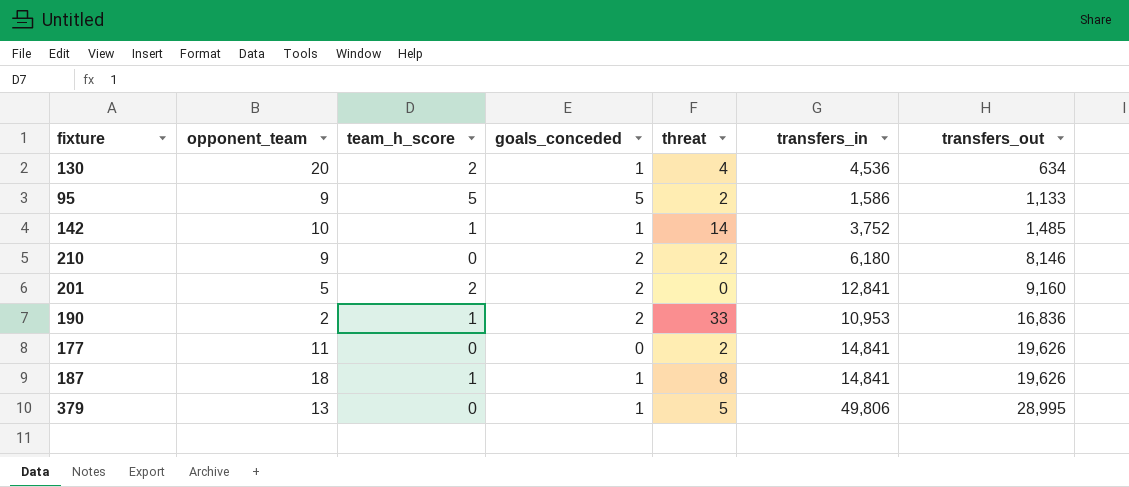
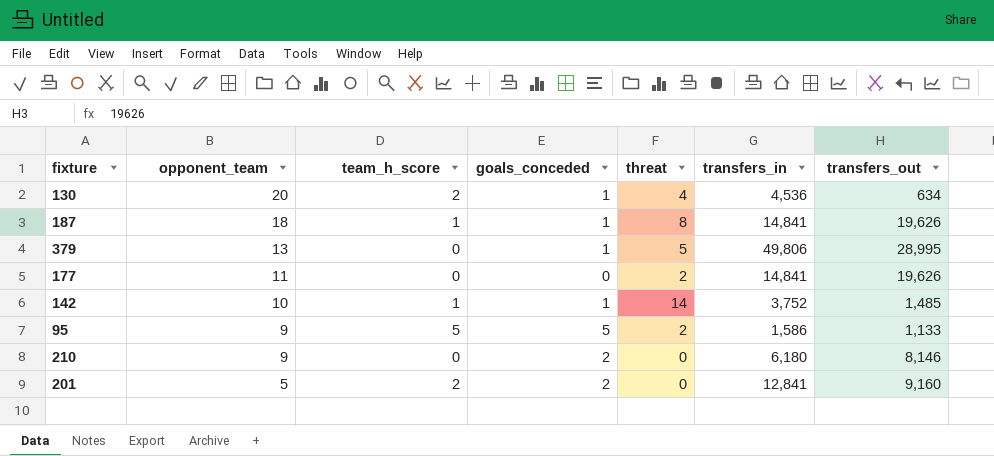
row order: transfers_out ascending -> opponent_team descending
row 190: 2 | 1 | 2 | 33 | 10,953 | 16,836 -> none
210 | threat: 2 -> 0

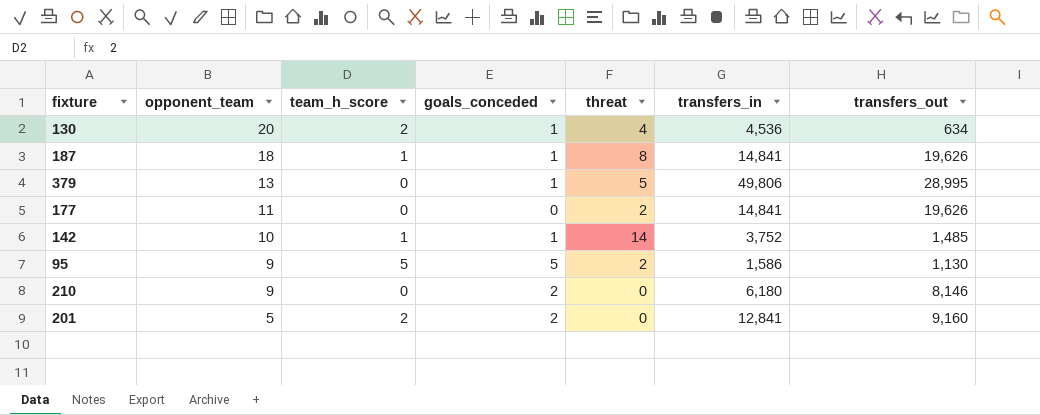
95 | transfers_out: 1,133 -> 1,130

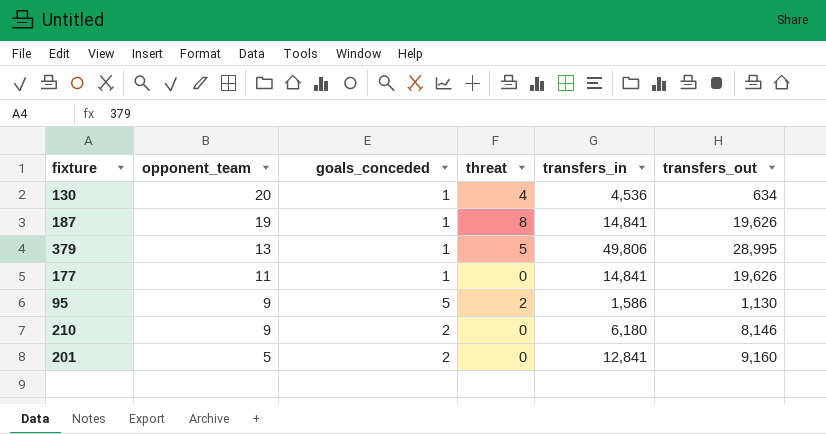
column team_h_score | position: 3 -> none
row 142: 10 | 1 | 1 | 14 | 3,752 | 1,485 -> none
187 | opponent_team: 18 -> 19
177 | goals_conceded: 0 -> 1
177 | threat: 2 -> 0

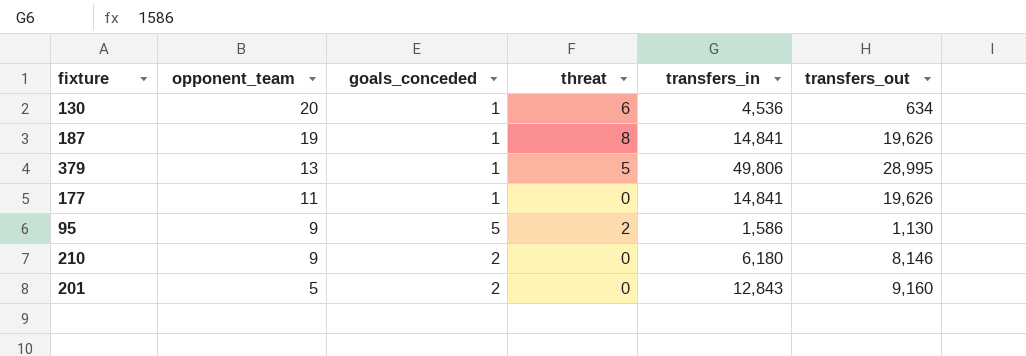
130 | threat: 4 -> 6
201 | transfers_in: 12,841 -> 12,843

